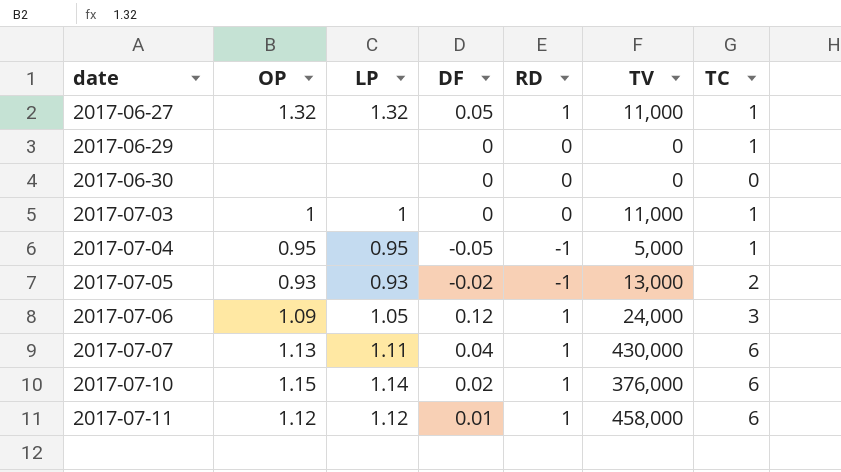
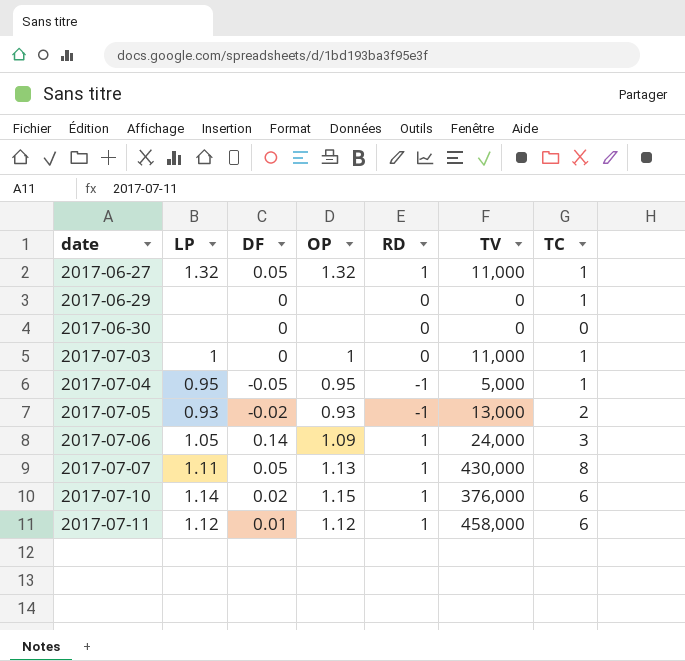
column OP | position: 2 -> 4
2017-07-06 | DF: 0.12 -> 0.14
2017-07-07 | DF: 0.04 -> 0.05
2017-07-07 | TC: 6 -> 8

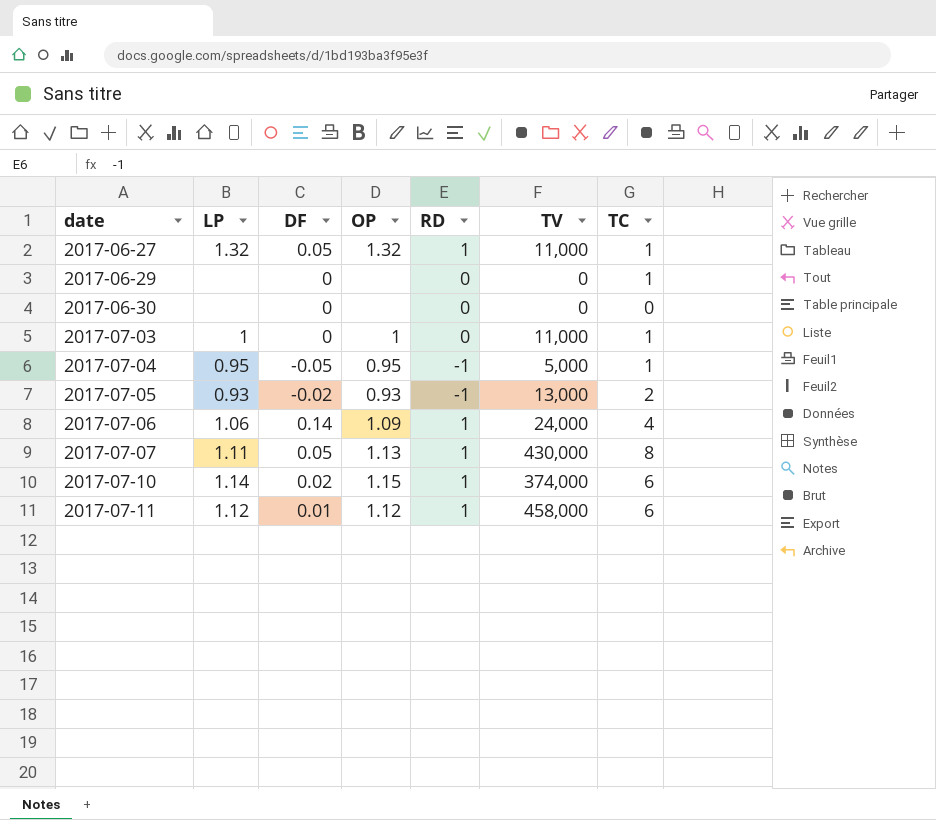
2017-07-06 | LP: 1.05 -> 1.06
2017-07-06 | TC: 3 -> 4
2017-07-10 | TV: 376,000 -> 374,000

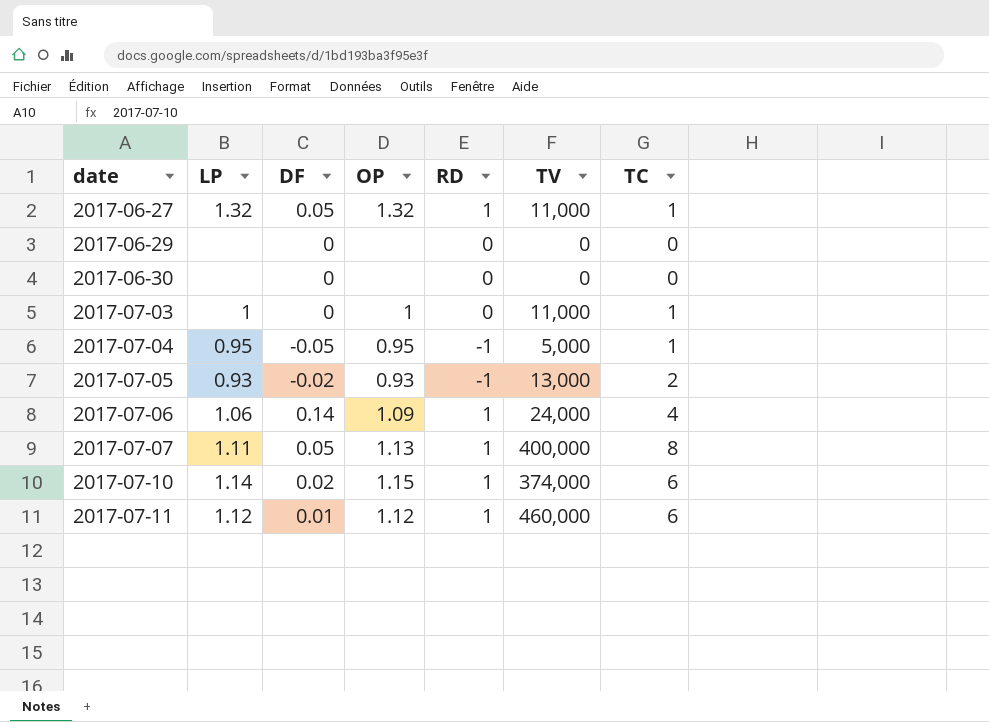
2017-06-29 | TC: 1 -> 0
2017-07-07 | TV: 430,000 -> 400,000
2017-07-11 | TV: 458,000 -> 460,000

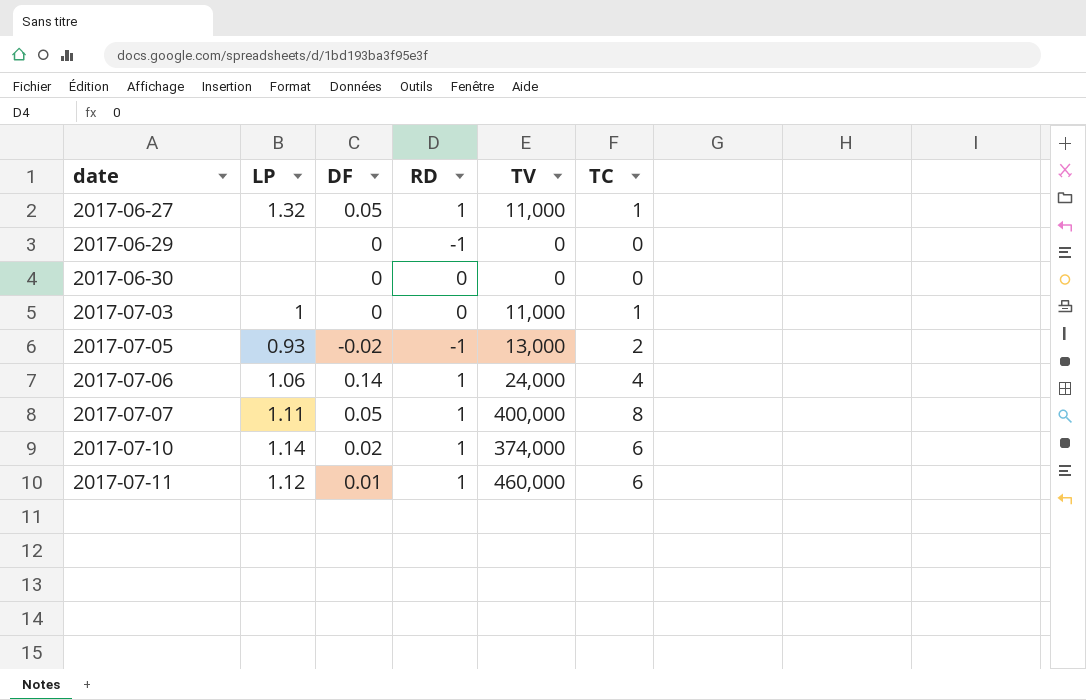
column OP | position: 4 -> none
row 2017-07-04: 0.95 | -0.05 | 0.95 | -1 | 5,000 | 1 -> none
2017-06-29 | RD: 0 -> -1

